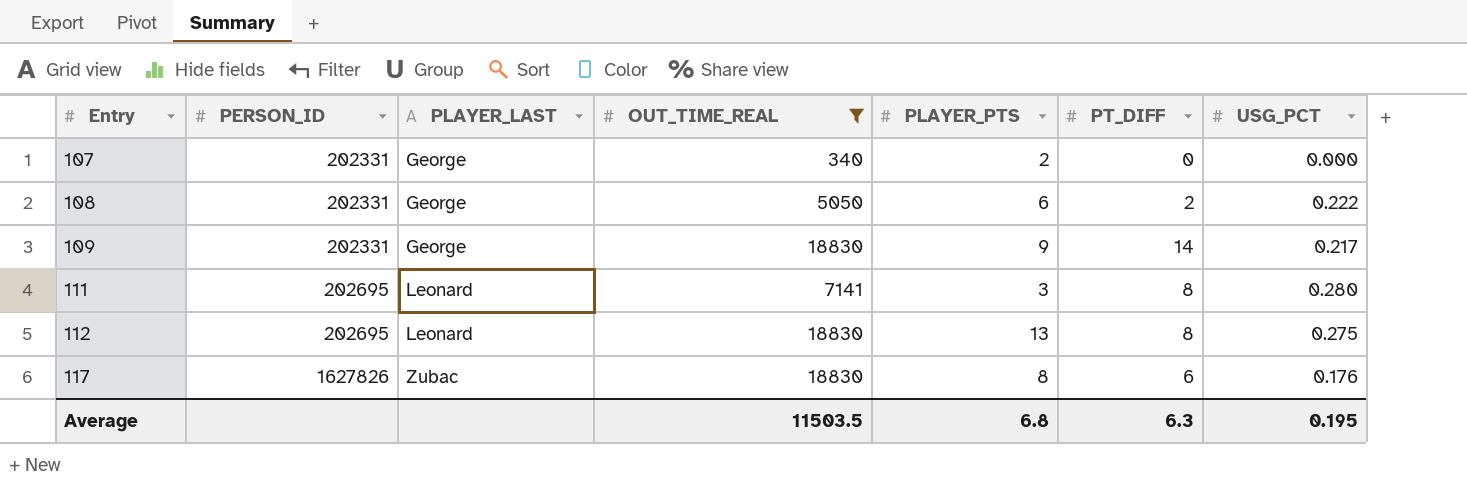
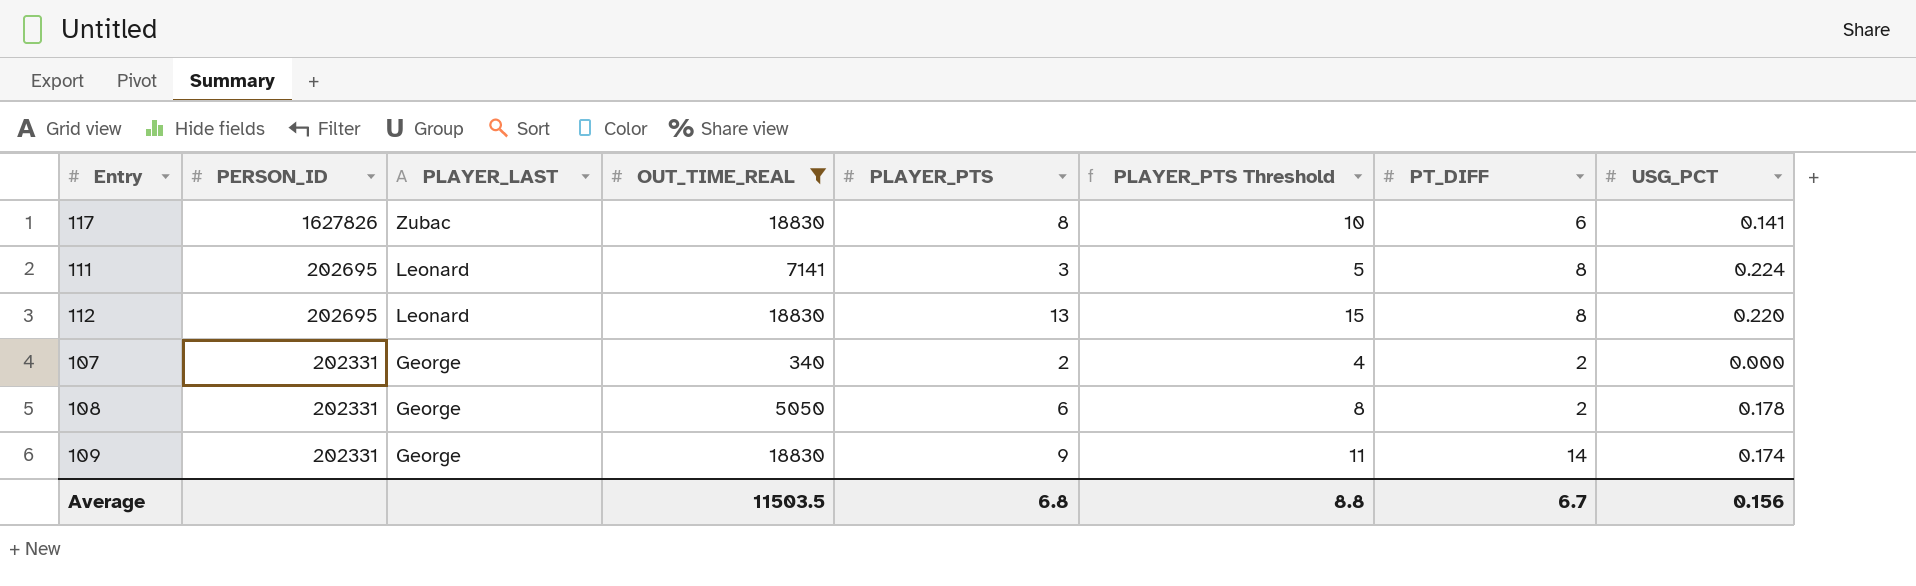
row order: Entry ascending -> PERSON_ID descending
column PLAYER_PTS Threshold | formula: none -> [PLAYER_PTS] + 2
117 | USG_PCT: 0.176 -> 0.141
111 | USG_PCT: 0.280 -> 0.224
112 | USG_PCT: 0.275 -> 0.220
107 | PT_DIFF: 0 -> 2
108 | USG_PCT: 0.222 -> 0.178
109 | USG_PCT: 0.217 -> 0.174
Average | PT_DIFF: 6.3 -> 6.7
Average | USG_PCT: 0.195 -> 0.156

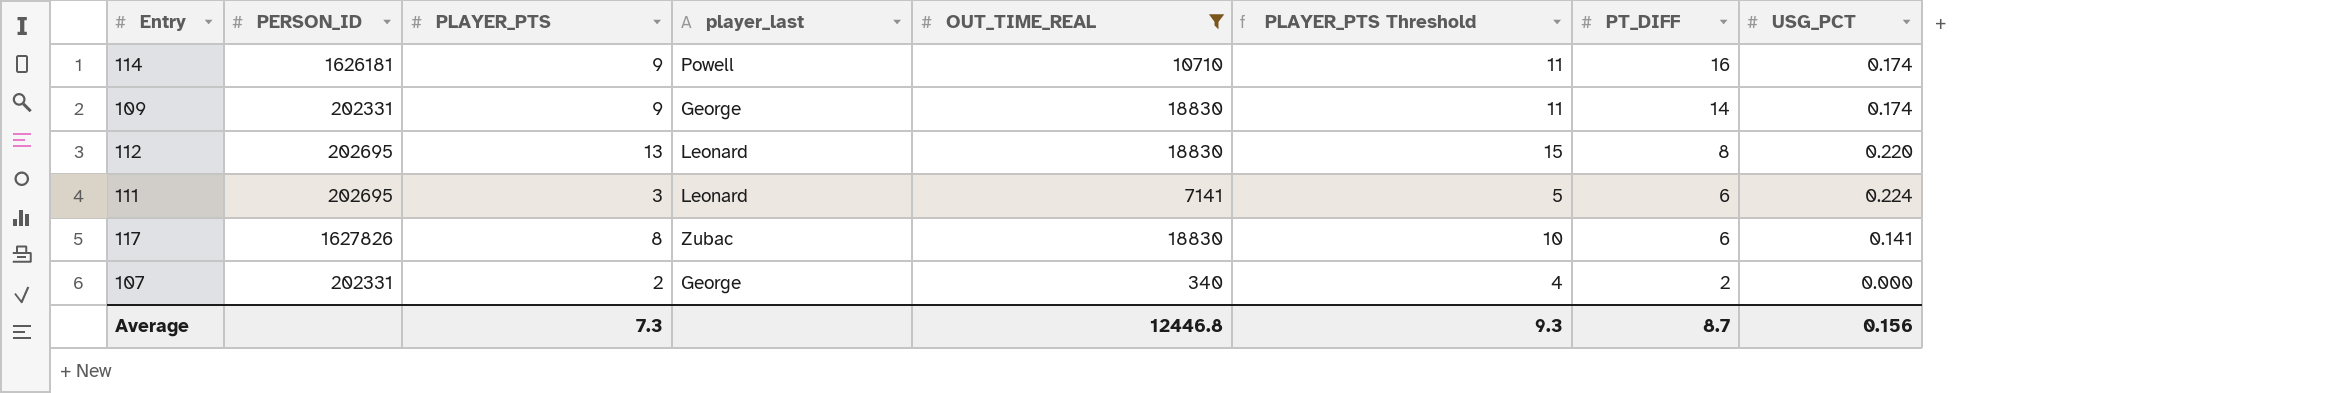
row order: PERSON_ID descending -> PT_DIFF descending
column PLAYER_PTS | position: 5 -> 3
column name: PLAYER_LAST -> player_last
row 108: 202331 | George | 5050 | 6 | 8 | 2 | 0.178 -> none
row 114: none -> 1626181 | 9 | Powell | 10710 | 11 | 16 | 0.174
111 | PT_DIFF: 8 -> 6
Average | PLAYER_PTS: 6.8 -> 7.3
Average | OUT_TIME_REAL: 11503.5 -> 12446.8
Average | PLAYER_PTS Threshold: 8.8 -> 9.3
Average | PT_DIFF: 6.7 -> 8.7

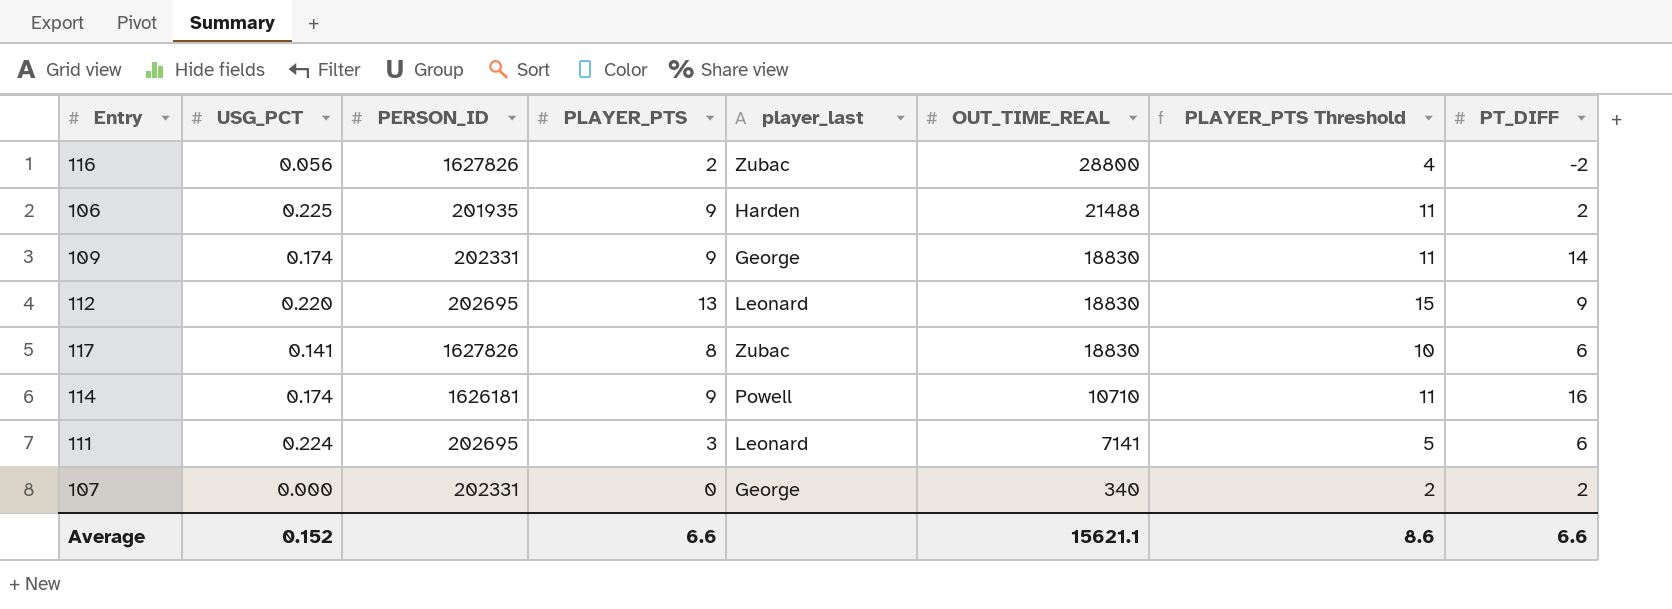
filter: OUT_TIME_REAL <= 18830 -> none
row order: PT_DIFF descending -> OUT_TIME_REAL descending
column USG_PCT | position: 8 -> 2
112 | PT_DIFF: 8 -> 9
107 | PLAYER_PTS: 2 -> 0
107 | PLAYER_PTS Threshold: 4 -> 2
Average | USG_PCT: 0.156 -> 0.152
Average | PLAYER_PTS: 7.3 -> 6.6
Average | OUT_TIME_REAL: 12446.8 -> 15621.1
Average | PLAYER_PTS Threshold: 9.3 -> 8.6
Average | PT_DIFF: 8.7 -> 6.6

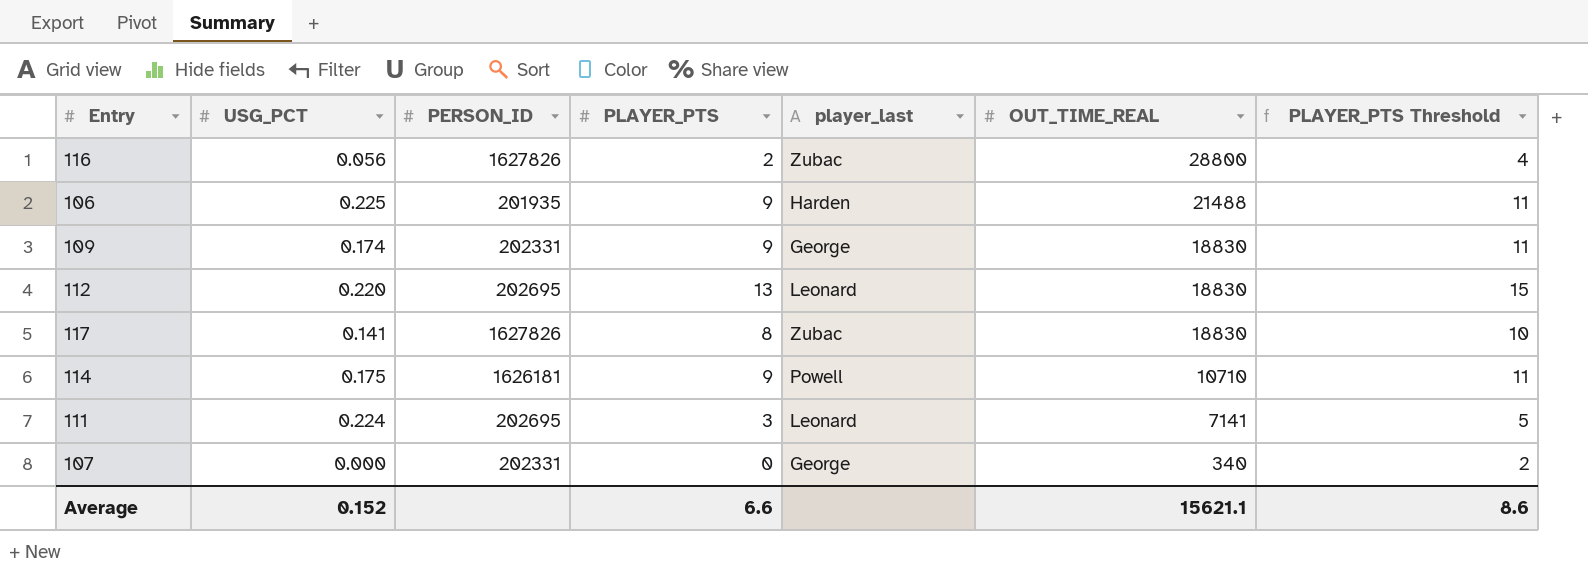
column PT_DIFF | position: 8 -> none
114 | USG_PCT: 0.174 -> 0.175

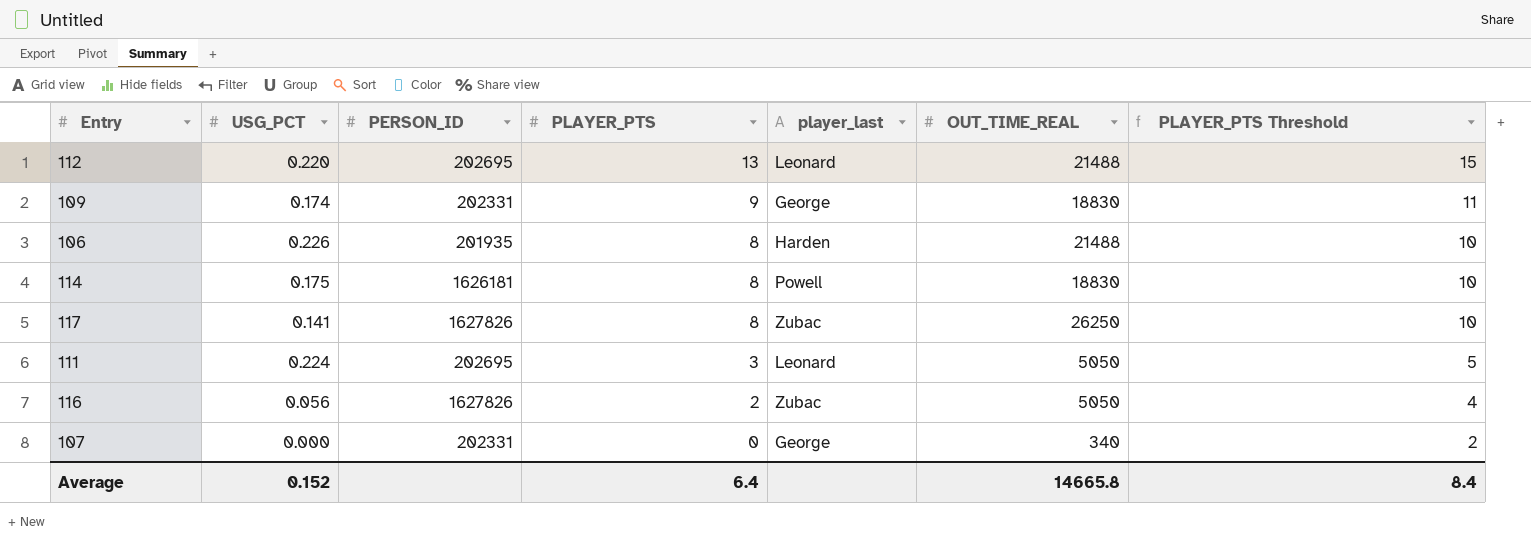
row order: OUT_TIME_REAL descending -> PLAYER_PTS descending
112 | OUT_TIME_REAL: 18830 -> 21488
106 | USG_PCT: 0.225 -> 0.226
106 | PLAYER_PTS: 9 -> 8
106 | PLAYER_PTS Threshold: 11 -> 10
114 | PLAYER_PTS: 9 -> 8
114 | OUT_TIME_REAL: 10710 -> 18830
114 | PLAYER_PTS Threshold: 11 -> 10
117 | OUT_TIME_REAL: 18830 -> 26250
111 | OUT_TIME_REAL: 7141 -> 5050
116 | OUT_TIME_REAL: 28800 -> 5050
Average | PLAYER_PTS: 6.6 -> 6.4
Average | OUT_TIME_REAL: 15621.1 -> 14665.8
Average | PLAYER_PTS Threshold: 8.6 -> 8.4

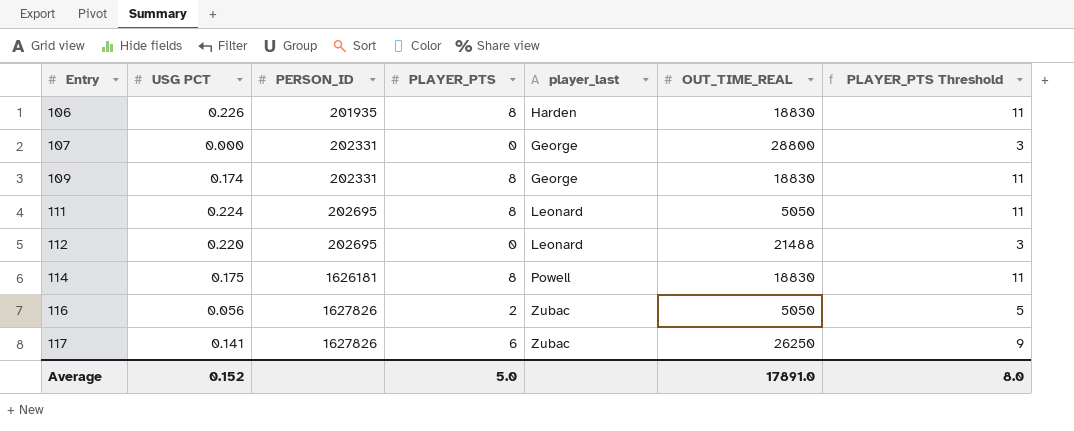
row order: PLAYER_PTS descending -> Entry ascending
column name: USG_PCT -> USG PCT
column PLAYER_PTS Threshold | formula: [PLAYER_PTS] + 2 -> [PLAYER_PTS] + 3
106 | OUT_TIME_REAL: 21488 -> 18830
107 | OUT_TIME_REAL: 340 -> 28800
109 | PLAYER_PTS: 9 -> 8
111 | PLAYER_PTS: 3 -> 8
112 | PLAYER_PTS: 13 -> 0
117 | PLAYER_PTS: 8 -> 6
Average | PLAYER_PTS: 6.4 -> 5.0
Average | OUT_TIME_REAL: 14665.8 -> 17891.0
Average | PLAYER_PTS Threshold: 8.4 -> 8.0

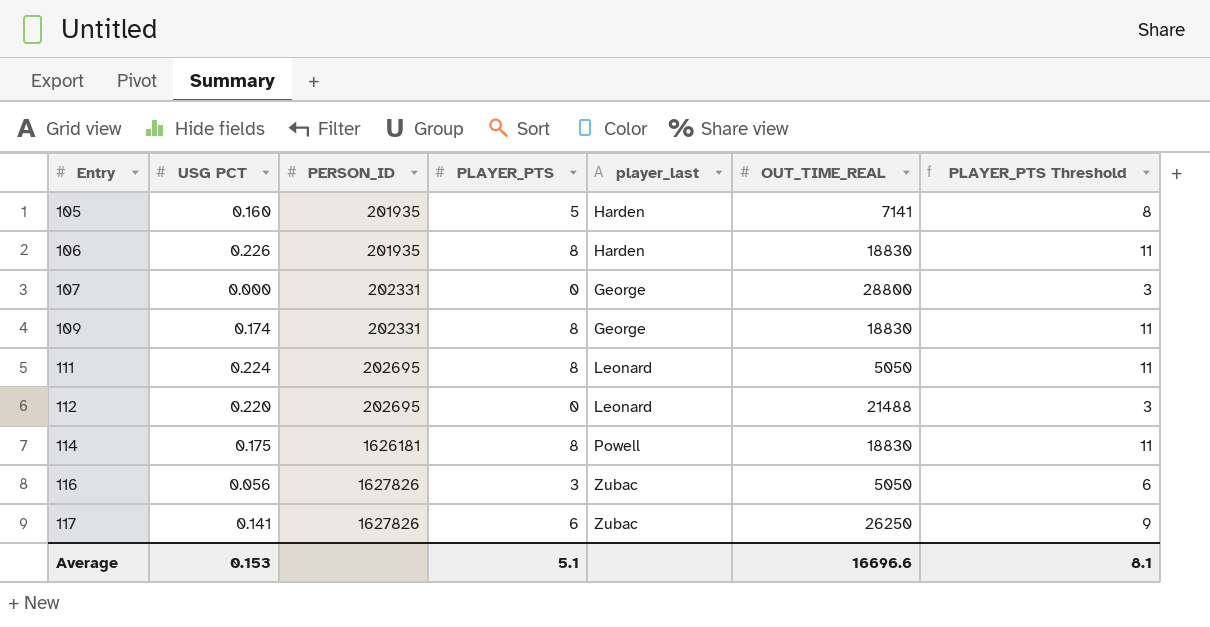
row 105: none -> 0.160 | 201935 | 5 | Harden | 7141 | 8
116 | PLAYER_PTS: 2 -> 3
116 | PLAYER_PTS Threshold: 5 -> 6
Average | USG PCT: 0.152 -> 0.153
Average | PLAYER_PTS: 5.0 -> 5.1
Average | OUT_TIME_REAL: 17891.0 -> 16696.6
Average | PLAYER_PTS Threshold: 8.0 -> 8.1

